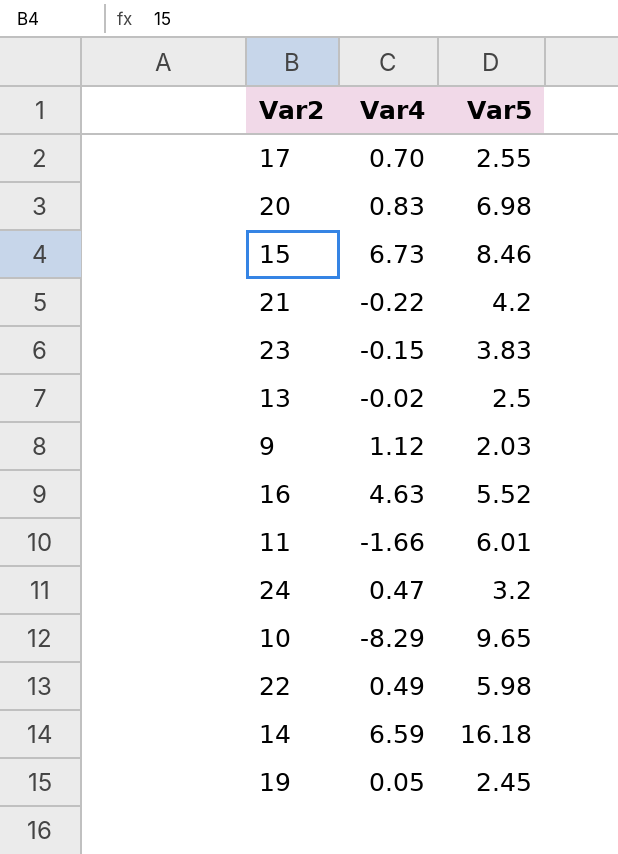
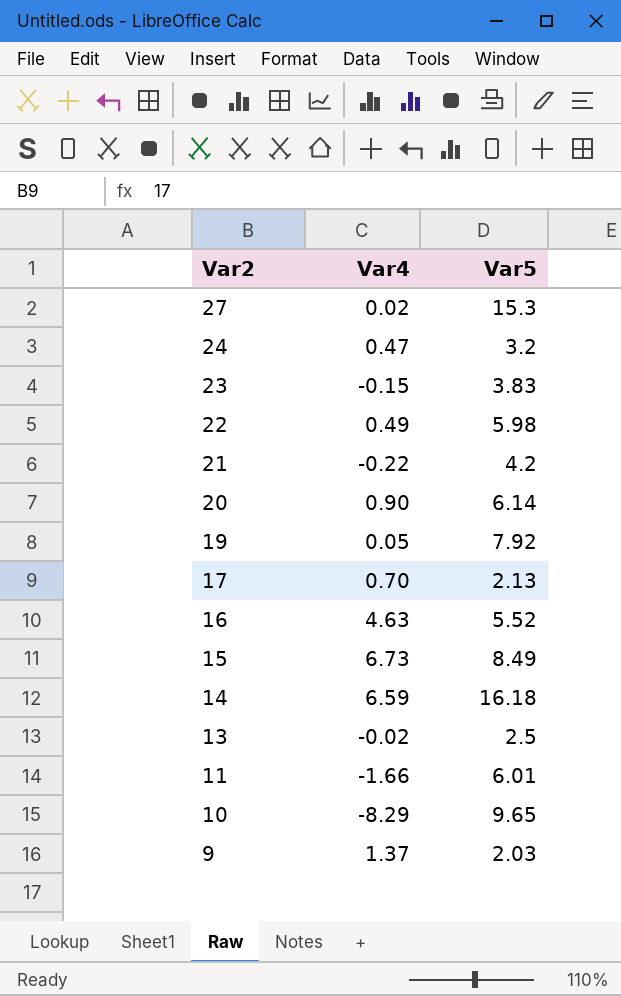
row order: none -> Var2 descending
row 27: none -> 0.02 | 15.3
20 | Var4: 0.83 -> 0.90
20 | Var5: 6.98 -> 6.14
19 | Var5: 2.45 -> 7.92
17 | Var5: 2.55 -> 2.13
15 | Var5: 8.46 -> 8.49
9 | Var4: 1.12 -> 1.37

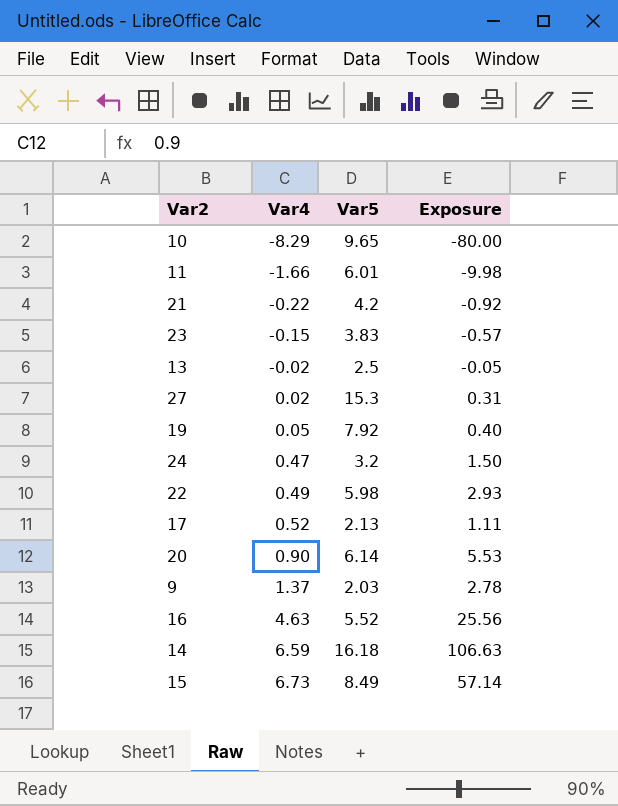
row order: Var2 descending -> Var4 ascending
column Exposure | formula: none -> [Var4] * [Var5]
17 | Var4: 0.70 -> 0.52

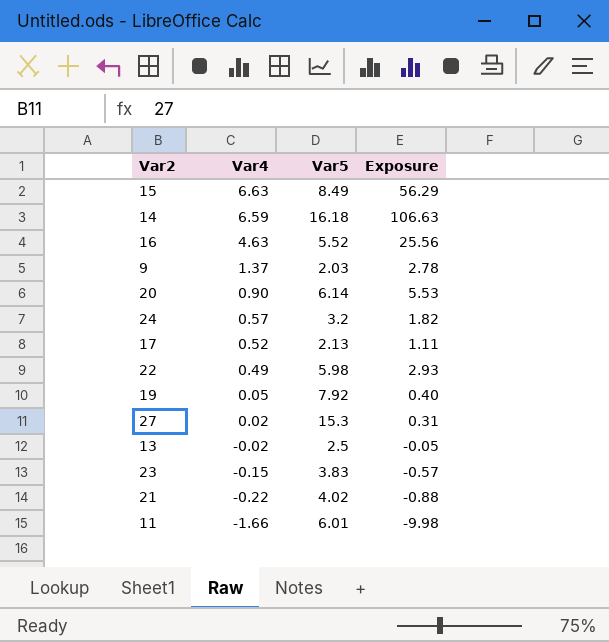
row order: Var4 ascending -> Var4 descending
row 10: -8.29 | 9.65 | -80.00 -> none
15 | Var4: 6.73 -> 6.63
15 | Exposure: 57.14 -> 56.29
24 | Var4: 0.47 -> 0.57
24 | Exposure: 1.50 -> 1.82
21 | Var5: 4.2 -> 4.02
21 | Exposure: -0.92 -> -0.88

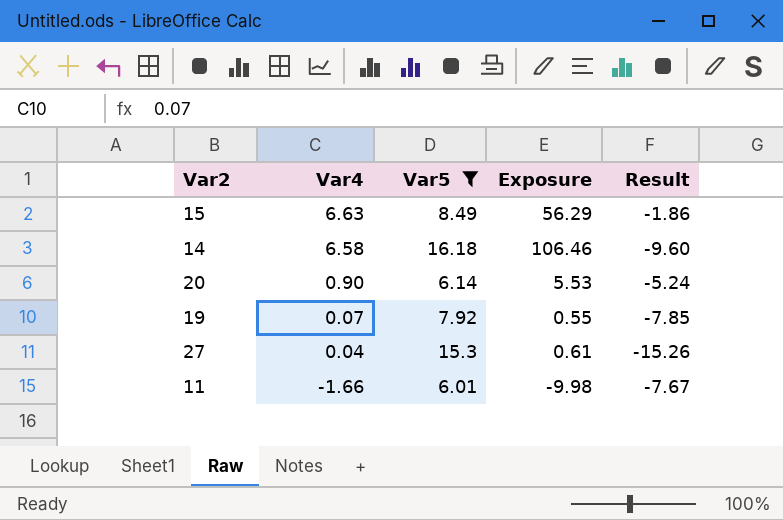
filter: none -> Var5 >= 6.01
column Result | formula: none -> [Var4] - [Var5]
14 | Var4: 6.59 -> 6.58
14 | Exposure: 106.63 -> 106.46
19 | Var4: 0.05 -> 0.07
19 | Exposure: 0.40 -> 0.55
27 | Var4: 0.02 -> 0.04
27 | Exposure: 0.31 -> 0.61

